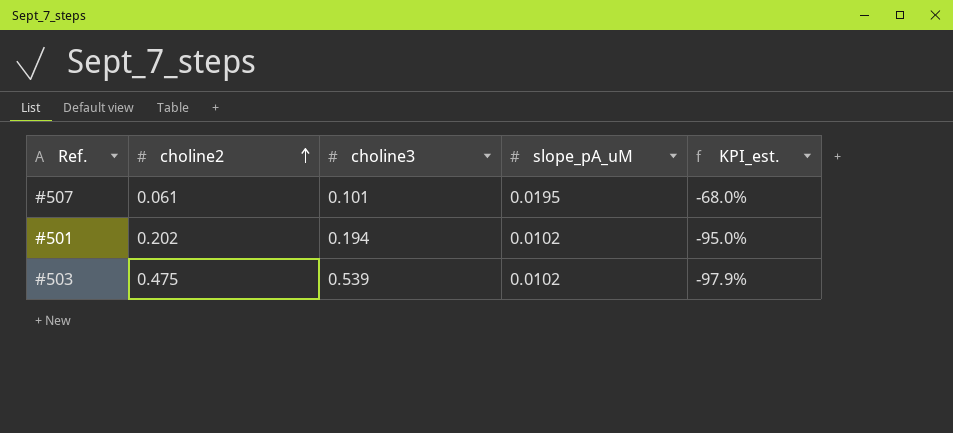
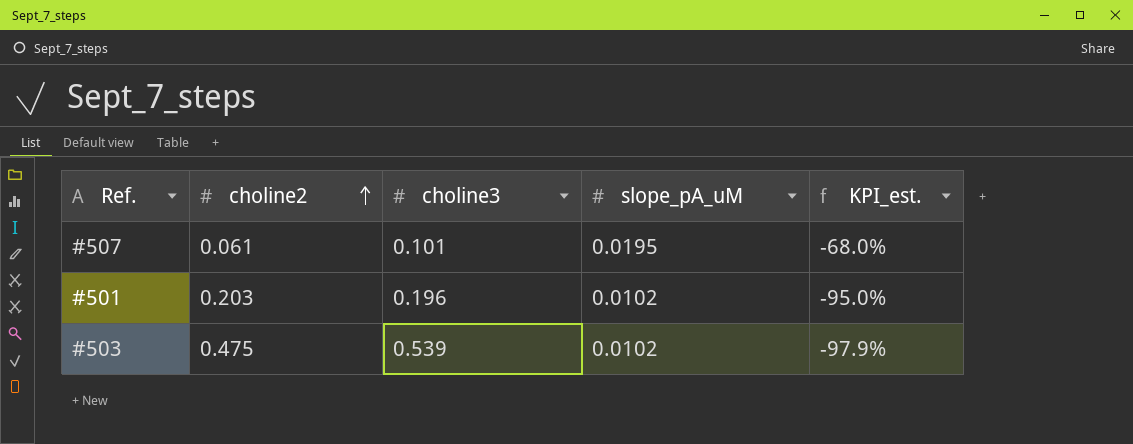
#501 | choline2: 0.202 -> 0.203
#501 | choline3: 0.194 -> 0.196

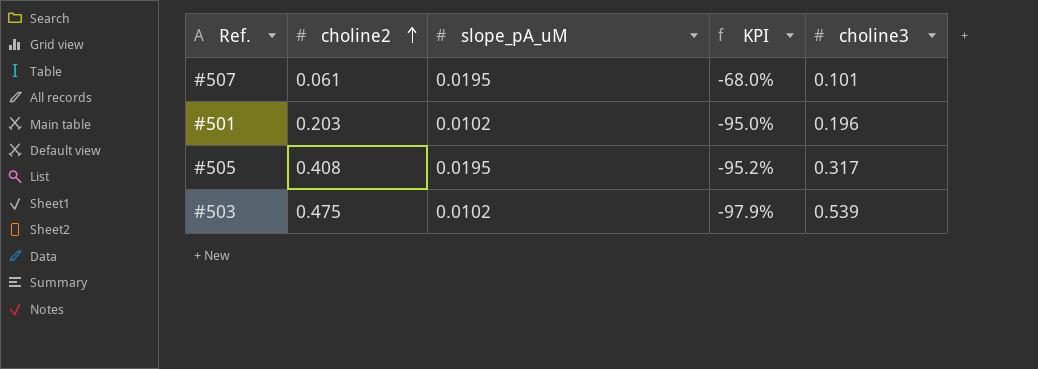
column name: KPI_est. -> KPI
column choline3 | position: 3 -> 5
row #505: none -> 0.408 | 0.0195 | -95.2% | 0.317

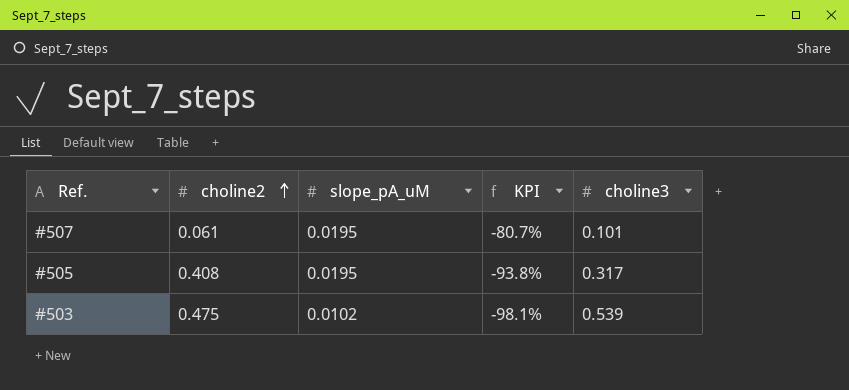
column KPI | formula: ([slope_pA_uM] - [choline2]) / [choline2] -> ([slope_pA_uM] - [choline3]) / [choline3]
row #501: 0.203 | 0.0102 | -95.0% | 0.196 -> none

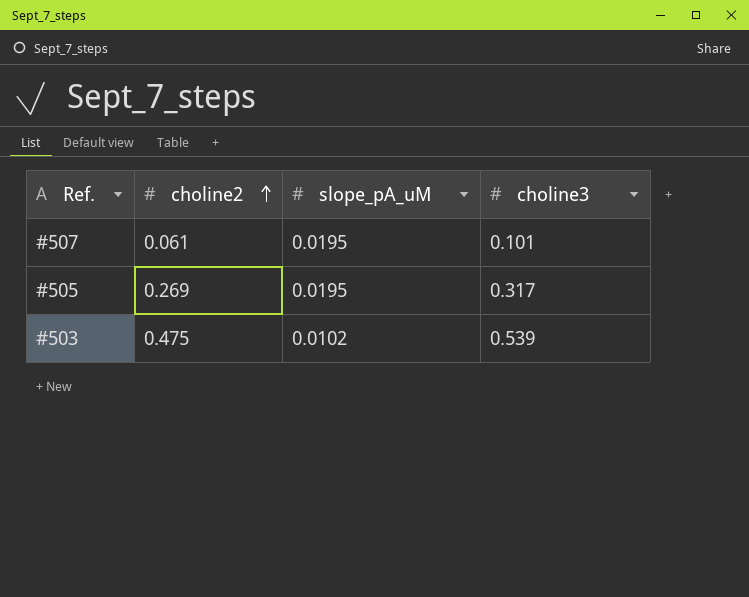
column KPI | formula: ([slope_pA_uM] - [choline3]) / [choline3] -> none
#505 | choline2: 0.408 -> 0.269

